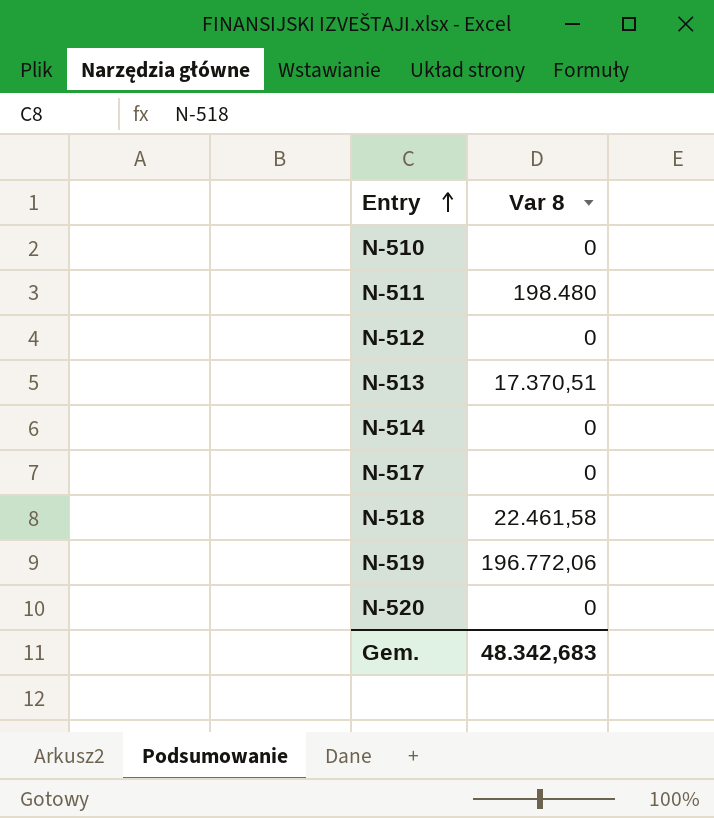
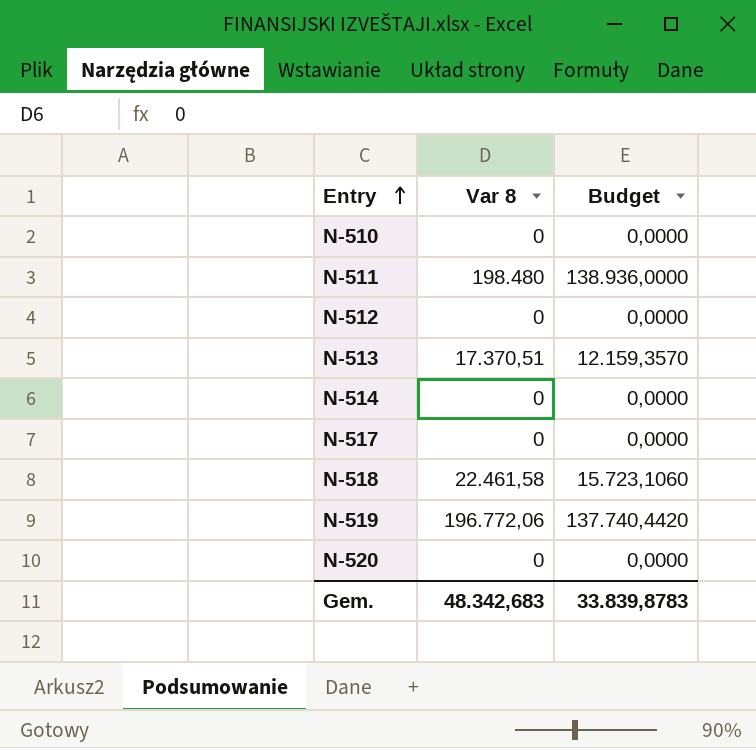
column Budget | formula: none -> [Var 8] * 0,7

